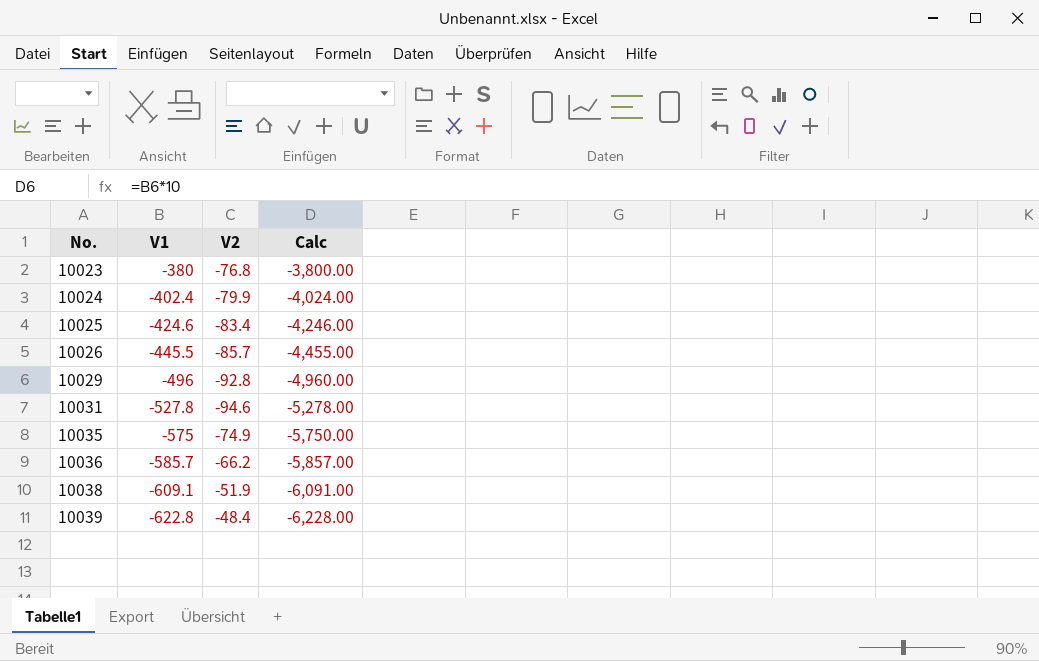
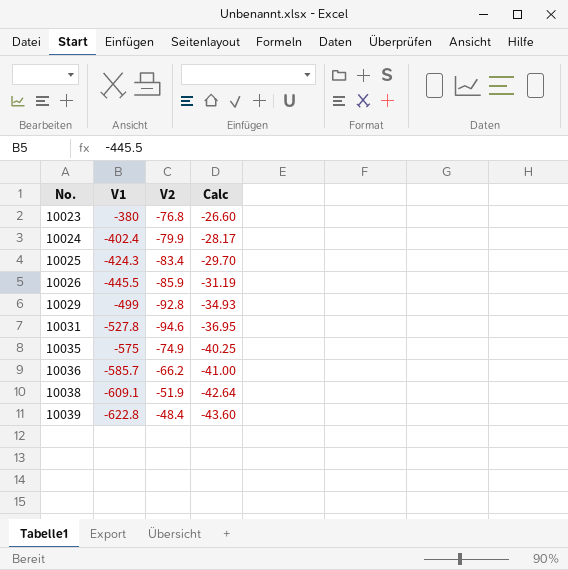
column Calc | formula: [V1] * 10 -> [V1] * 0.07
10025 | V1: -424.6 -> -424.3
10026 | V2: -85.7 -> -85.9
10029 | V1: -496 -> -499

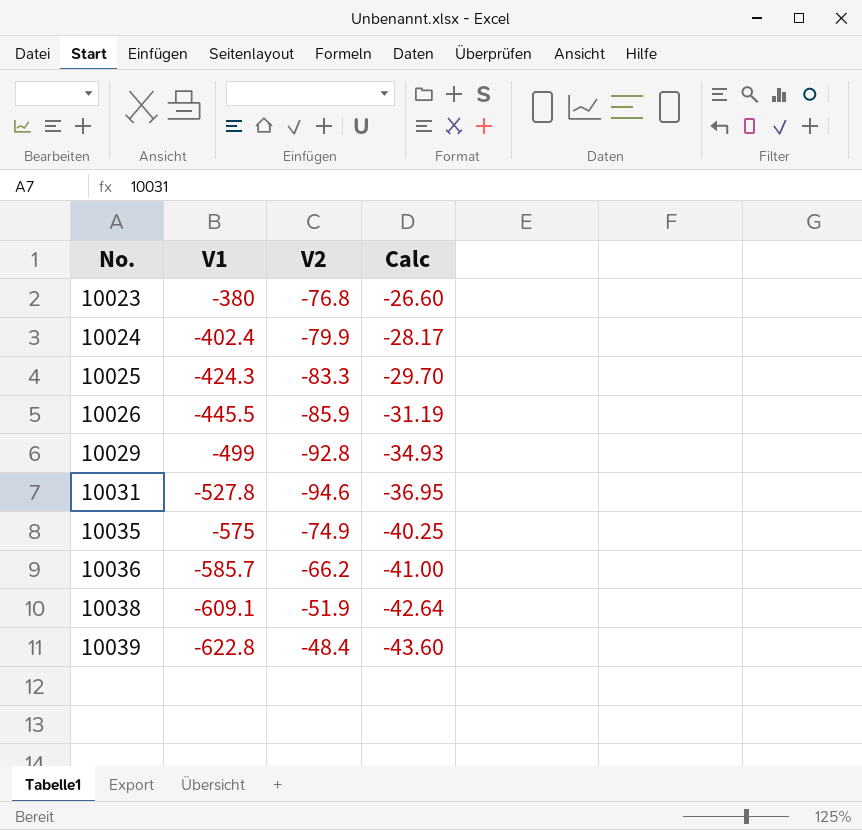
10025 | V2: -83.4 -> -83.3

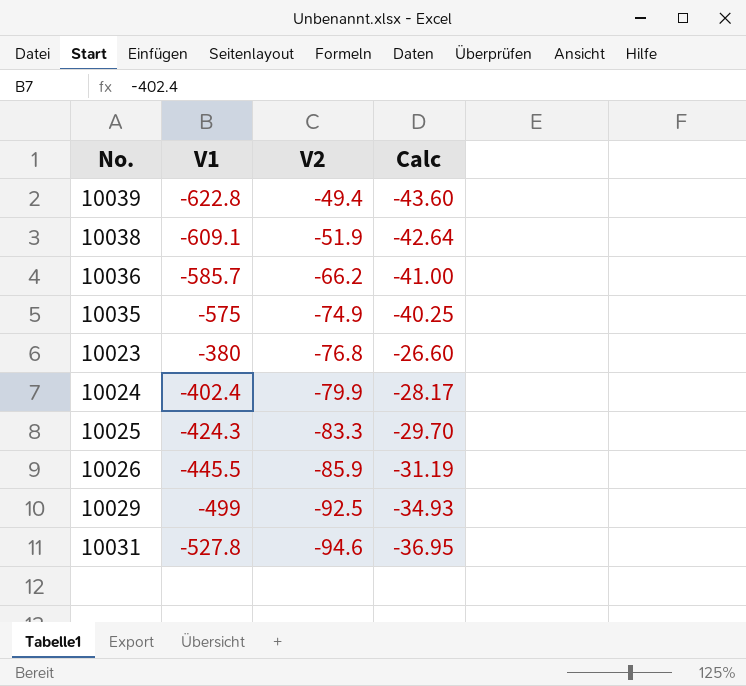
row order: No. ascending -> V2 descending
10039 | V2: -48.4 -> -49.4
10029 | V2: -92.8 -> -92.5

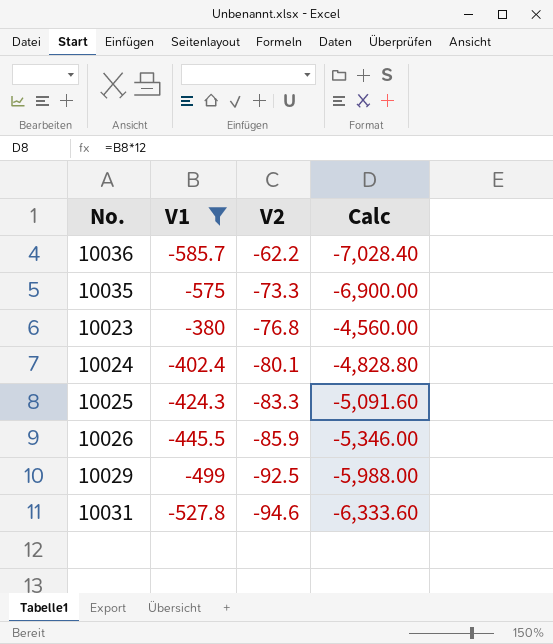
filter: none -> V1 >= -585.7
column Calc | formula: [V1] * 0.07 -> [V1] * 12
10036 | V2: -66.2 -> -62.2
10035 | V2: -74.9 -> -73.3
10024 | V2: -79.9 -> -80.1

